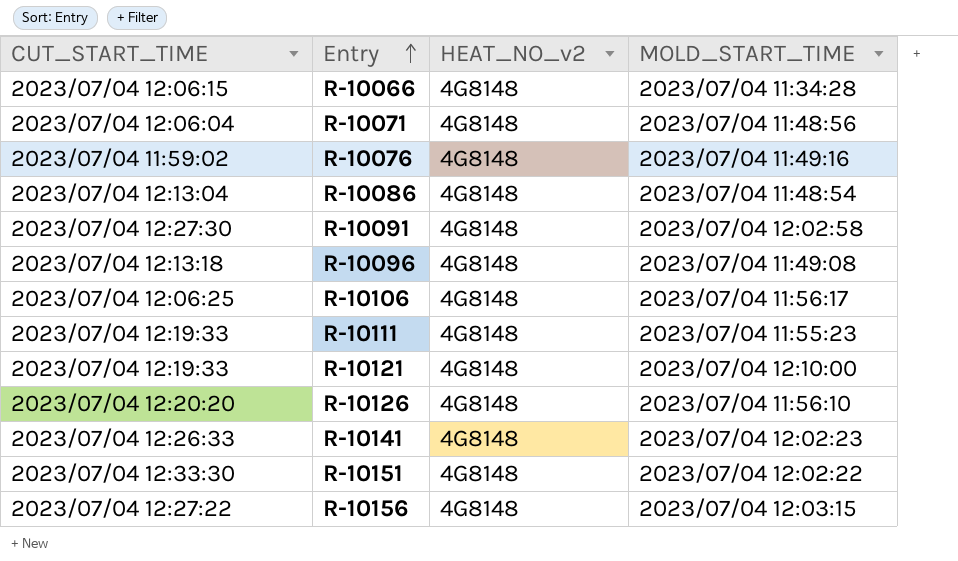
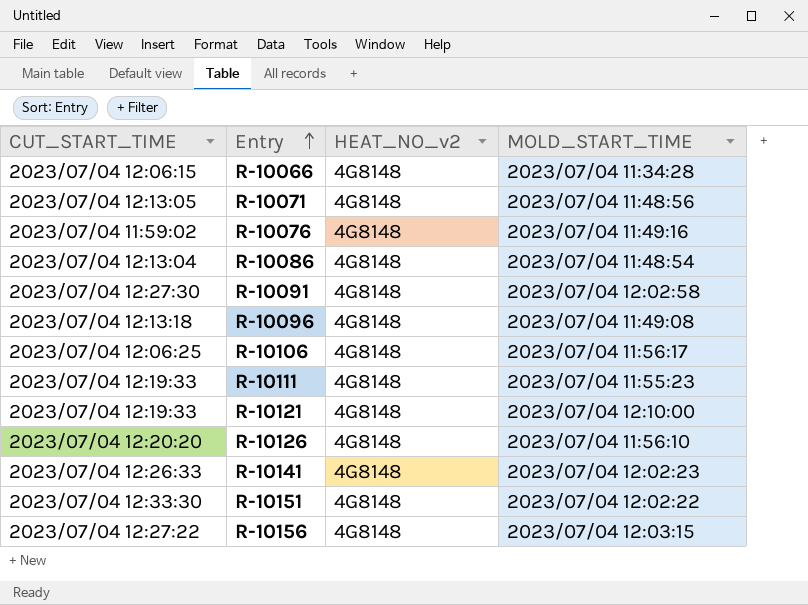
R-10071 | CUT_START_TIME: 2023/07/04 12:06:04 -> 2023/07/04 12:13:05

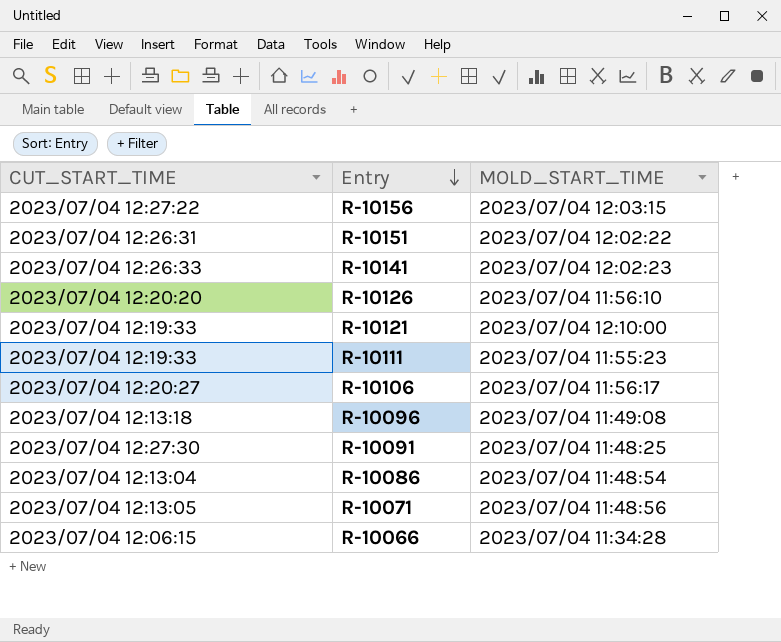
row order: Entry ascending -> Entry descending
column HEAT_NO_v2 | position: 3 -> none
row R-10076: 2023/07/04 11:59:02 | 4G8148 | 2023/07/04 11:49:16 -> none
R-10151 | CUT_START_TIME: 2023/07/04 12:33:30 -> 2023/07/04 12:26:31
R-10106 | CUT_START_TIME: 2023/07/04 12:06:25 -> 2023/07/04 12:20:27
R-10091 | MOLD_START_TIME: 2023/07/04 12:02:58 -> 2023/07/04 11:48:25

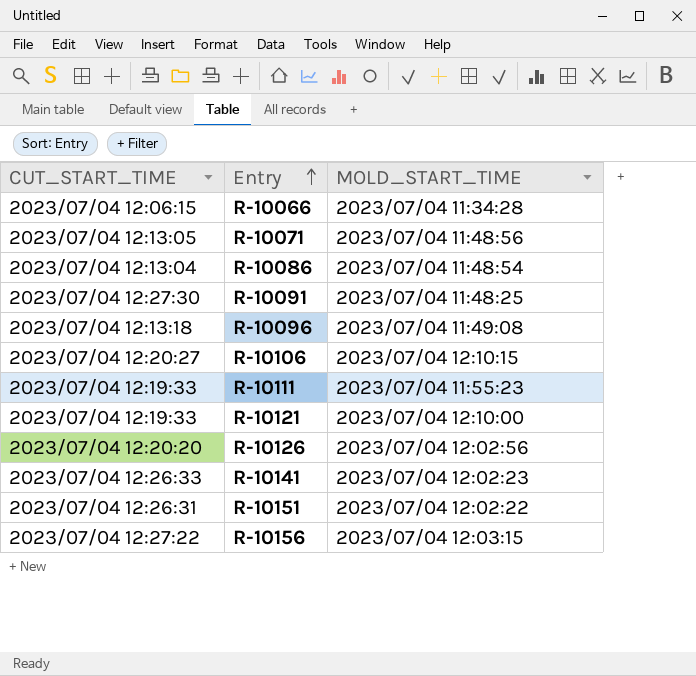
row order: Entry descending -> Entry ascending
R-10106 | MOLD_START_TIME: 2023/07/04 11:56:17 -> 2023/07/04 12:10:15
R-10126 | MOLD_START_TIME: 2023/07/04 11:56:10 -> 2023/07/04 12:02:56

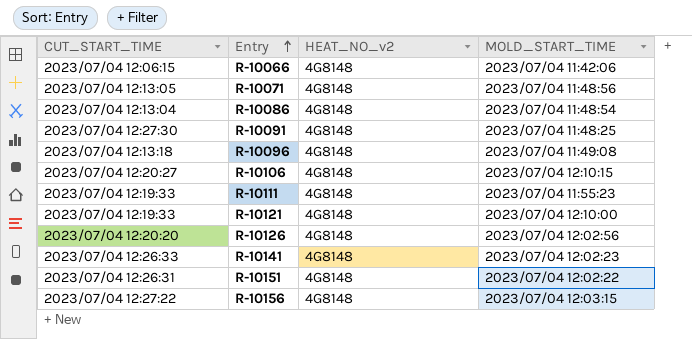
column HEAT_NO_v2 | position: none -> 3
R-10066 | MOLD_START_TIME: 2023/07/04 11:34:28 -> 2023/07/04 11:42:06

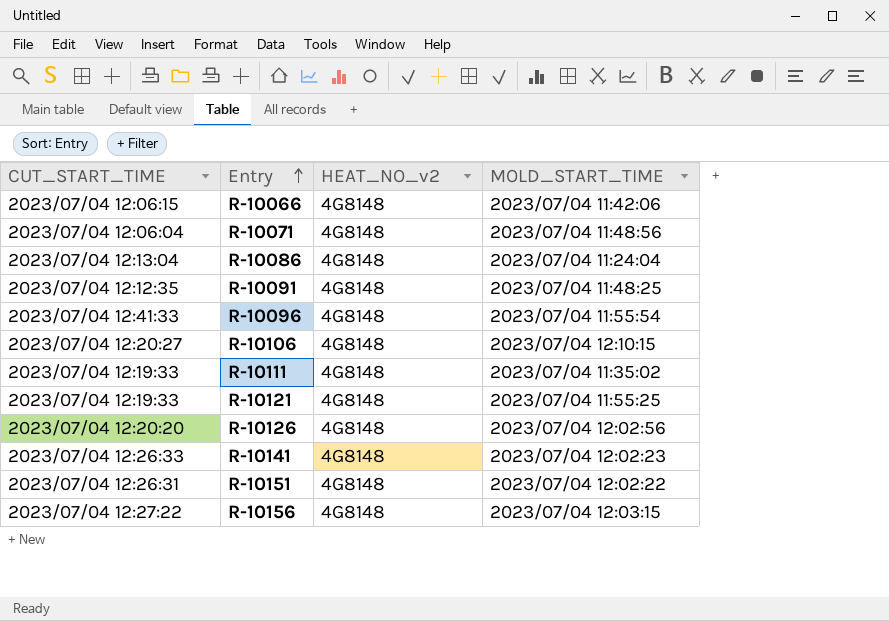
R-10071 | CUT_START_TIME: 2023/07/04 12:13:05 -> 2023/07/04 12:06:04
R-10086 | MOLD_START_TIME: 2023/07/04 11:48:54 -> 2023/07/04 11:24:04
R-10091 | CUT_START_TIME: 2023/07/04 12:27:30 -> 2023/07/04 12:12:35
R-10096 | CUT_START_TIME: 2023/07/04 12:13:18 -> 2023/07/04 12:41:33
R-10096 | MOLD_START_TIME: 2023/07/04 11:49:08 -> 2023/07/04 11:55:54
R-10111 | MOLD_START_TIME: 2023/07/04 11:55:23 -> 2023/07/04 11:35:02
R-10121 | MOLD_START_TIME: 2023/07/04 12:10:00 -> 2023/07/04 11:55:25

